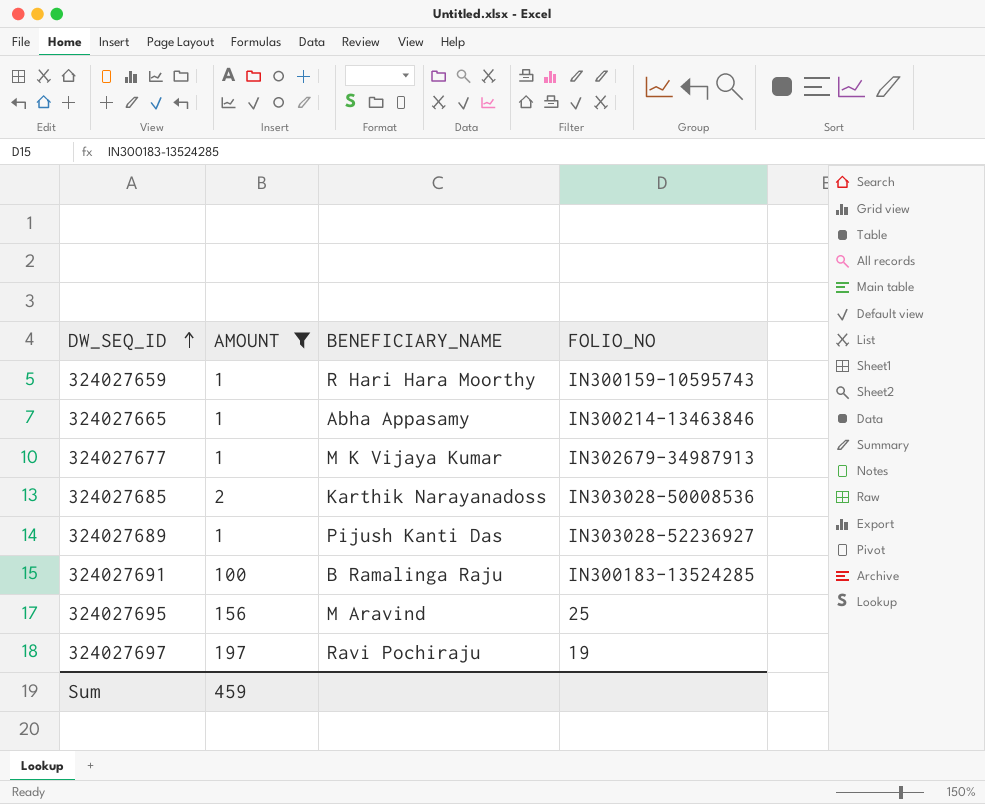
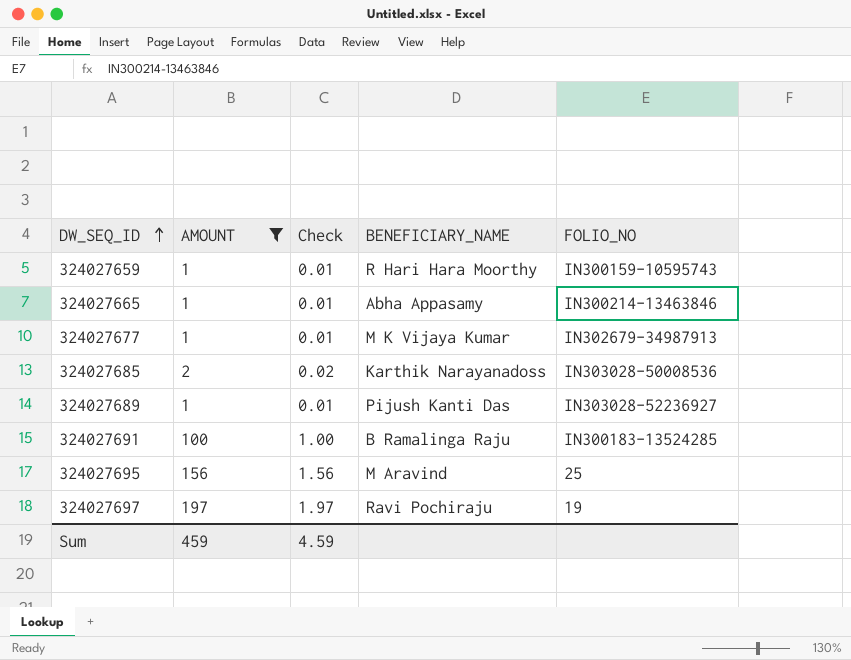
column Check | formula: none -> [AMOUNT] * 0.01

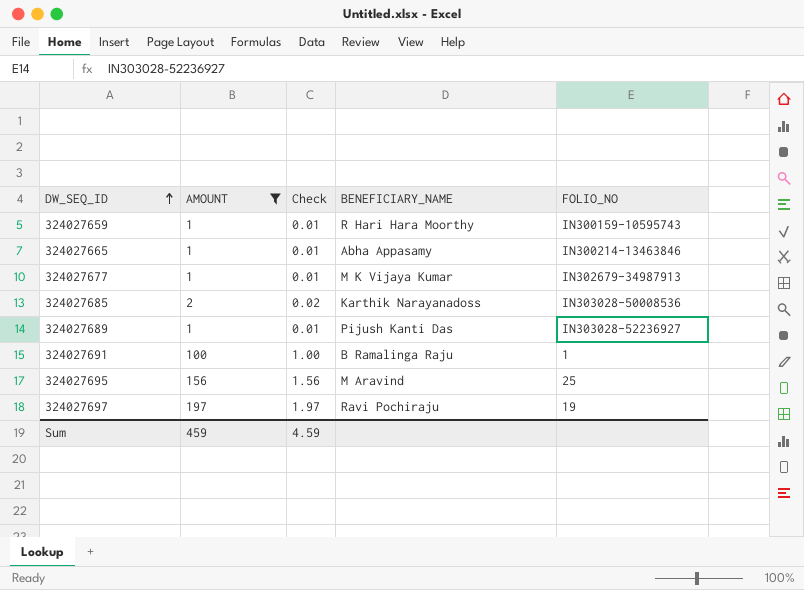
324027691 | FOLIO_NO: IN300183-13524285 -> 1

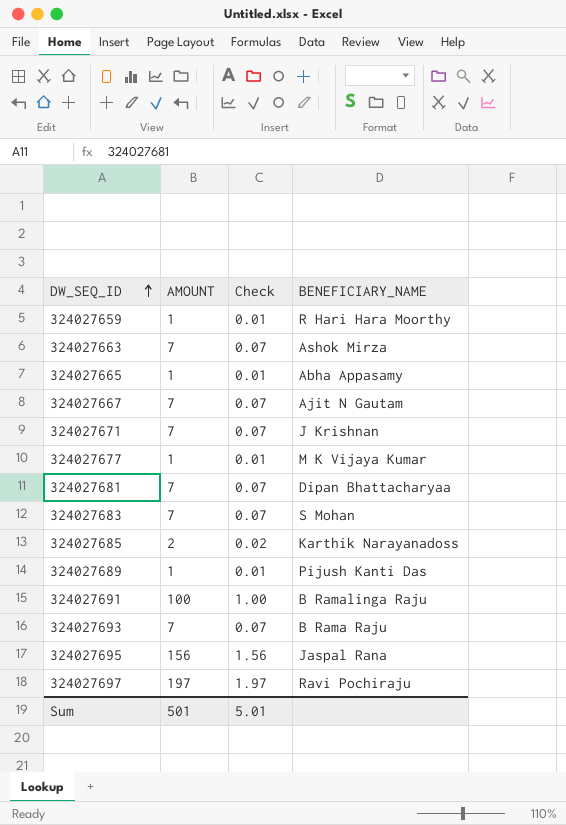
filter: AMOUNT != 7 -> none
column FOLIO_NO | position: 5 -> none
324027695 | BENEFICIARY_NAME: M Aravind -> Jaspal Rana
Sum | AMOUNT: 459 -> 501
Sum | Check: 4.59 -> 5.01

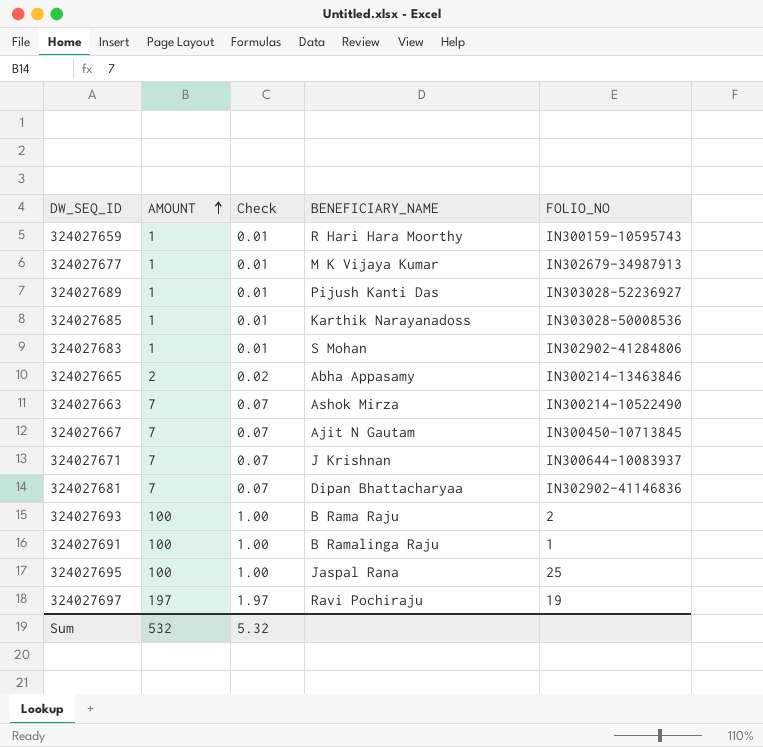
row order: DW_SEQ_ID ascending -> AMOUNT ascending
column FOLIO_NO | position: none -> 5
324027685 | AMOUNT: 2 -> 1
324027685 | Check: 0.02 -> 0.01
324027683 | AMOUNT: 7 -> 1
324027683 | Check: 0.07 -> 0.01
324027665 | AMOUNT: 1 -> 2
324027665 | Check: 0.01 -> 0.02
324027693 | AMOUNT: 7 -> 100
324027693 | Check: 0.07 -> 1.00
324027695 | AMOUNT: 156 -> 100
324027695 | Check: 1.56 -> 1.00
Sum | AMOUNT: 501 -> 532
Sum | Check: 5.01 -> 5.32

